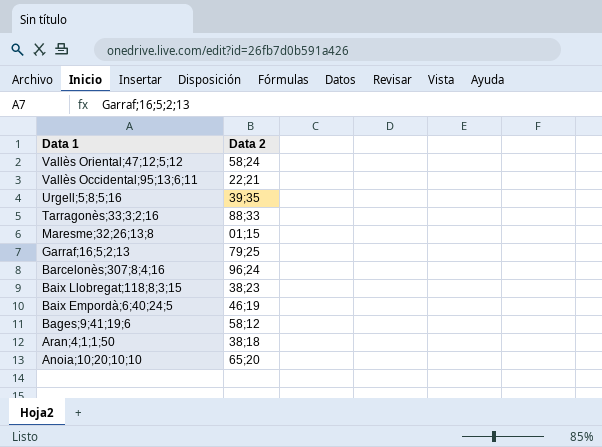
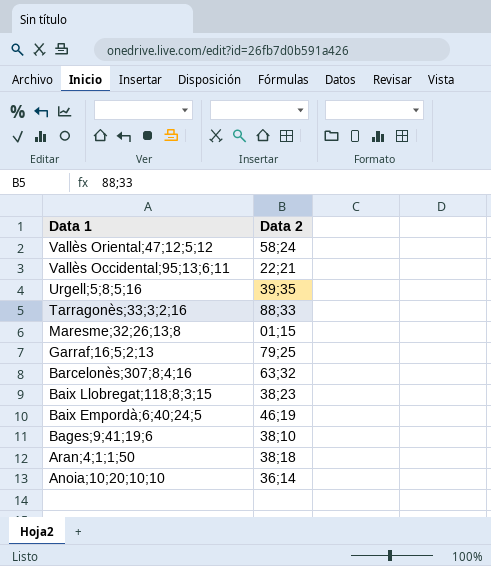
Barcelonès;307;8;4;16 | Data 2: 96;24 -> 63;32
Bages;9;41;19;6 | Data 2: 58;12 -> 38;10
Anoia;10;20;10;10 | Data 2: 65;20 -> 36;14

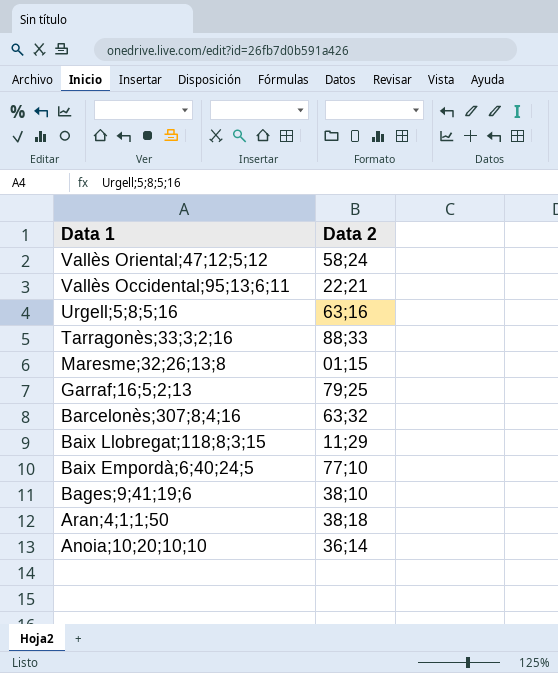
Urgell;5;8;5;16 | Data 2: 39;35 -> 63;16
Baix Llobregat;118;8;3;15 | Data 2: 38;23 -> 11;29
Baix Empordà;6;40;24;5 | Data 2: 46;19 -> 77;10

